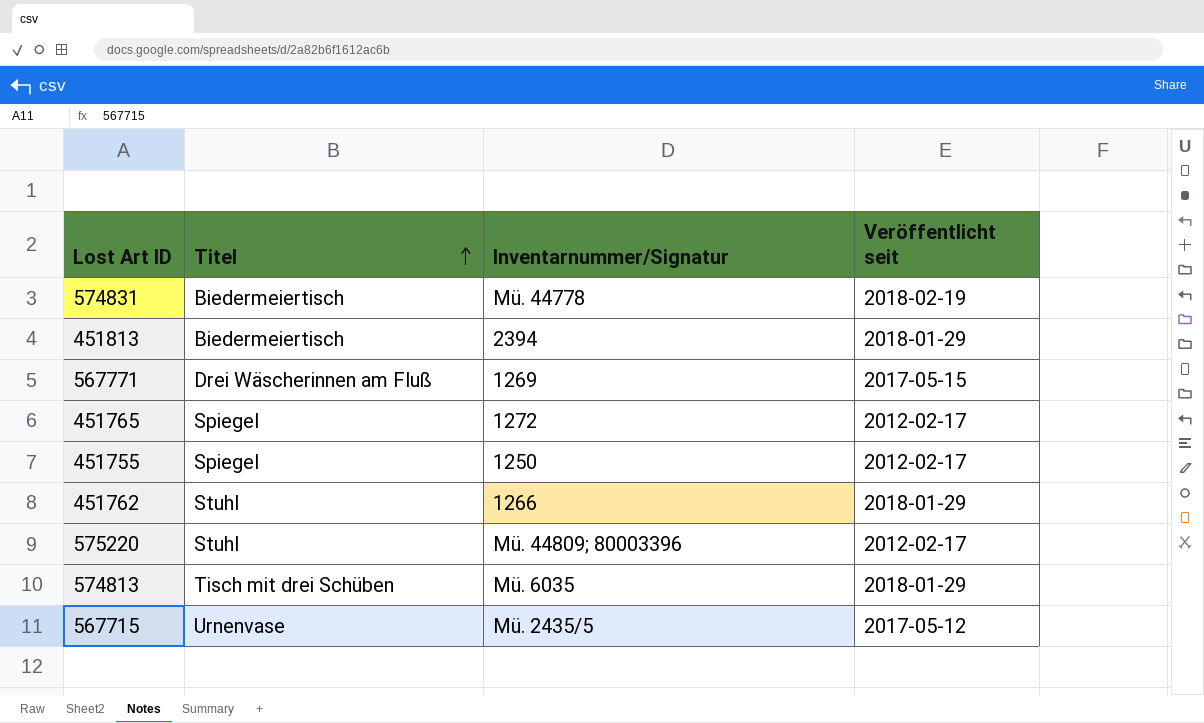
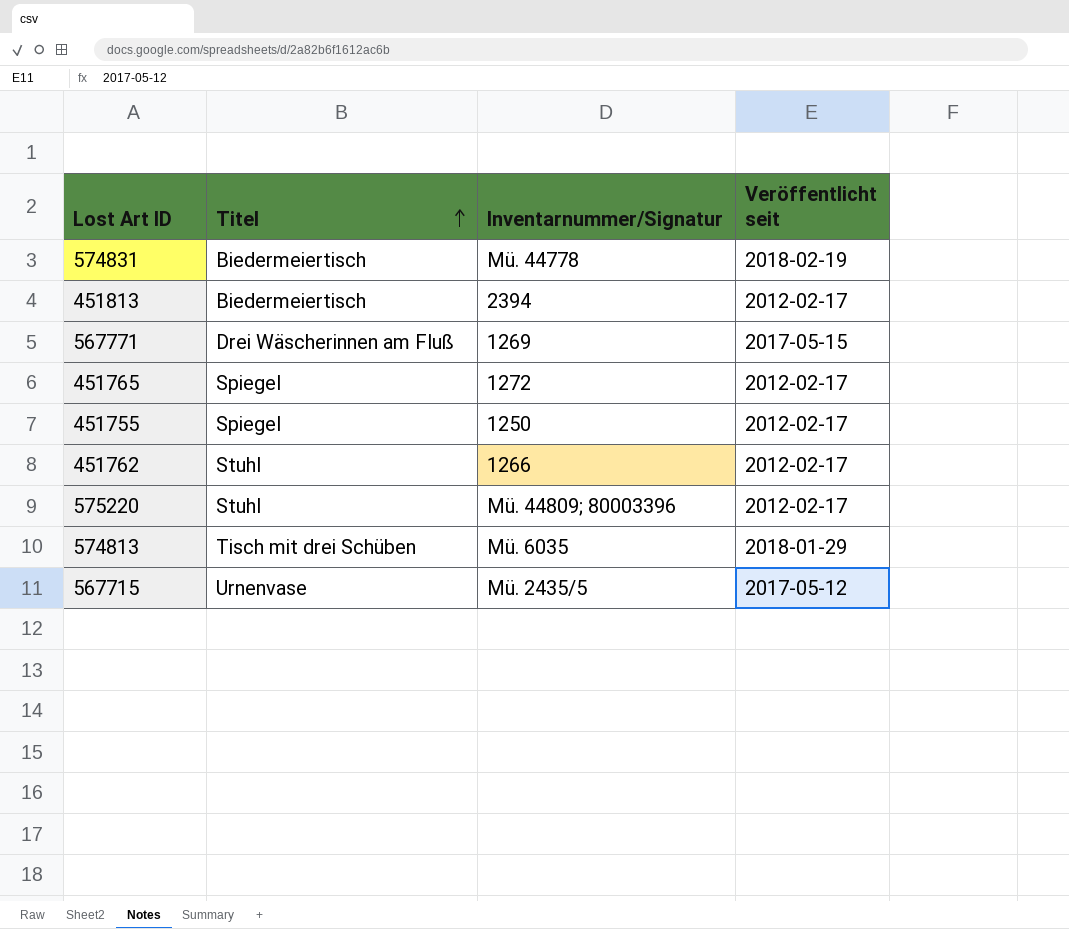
451813 | Veröffentlicht seit: 2018-01-29 -> 2012-02-17
451762 | Veröffentlicht seit: 2018-01-29 -> 2012-02-17

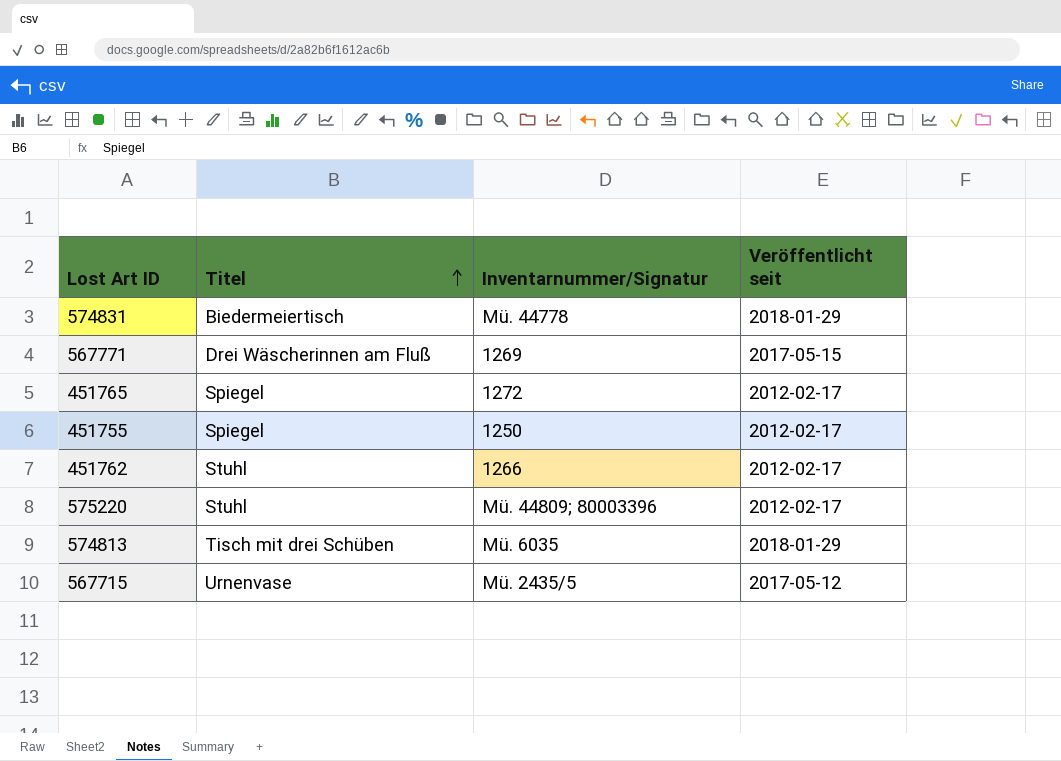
row 451813: Biedermeiertisch | 2394 | 2012-02-17 -> none
574831 | Veröffentlicht seit: 2018-02-19 -> 2018-01-29

